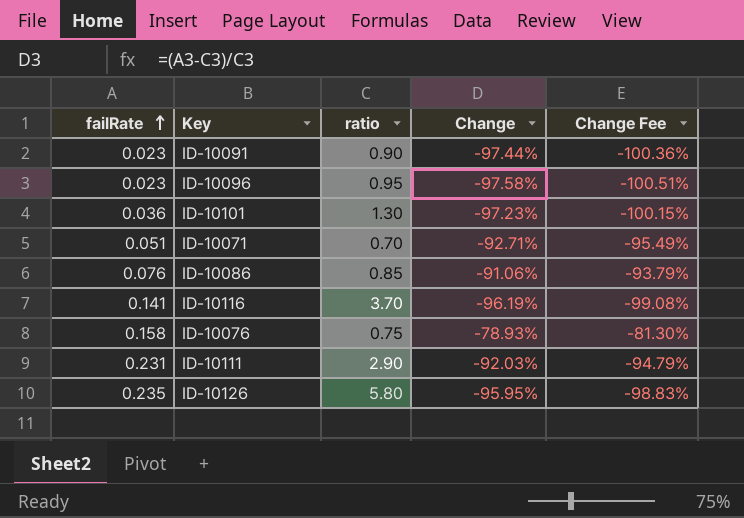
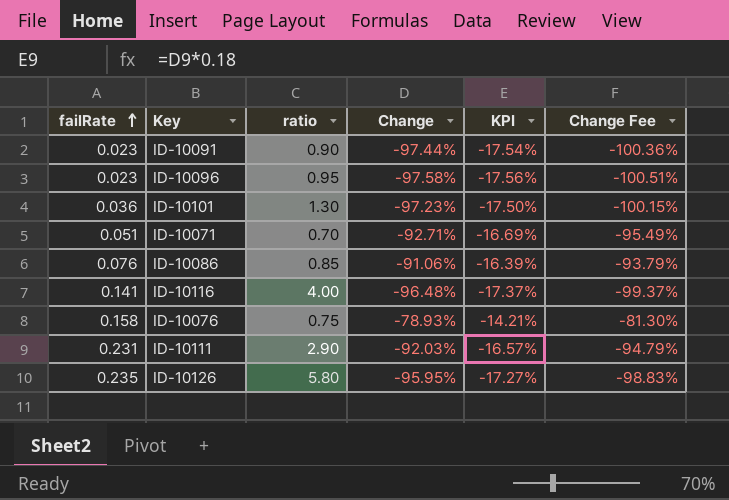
column KPI | formula: none -> [Change] * 0.18
ID-10116 | ratio: 3.70 -> 4.00
ID-10116 | Change: -96.19% -> -96.48%
ID-10116 | Change Fee: -99.08% -> -99.37%

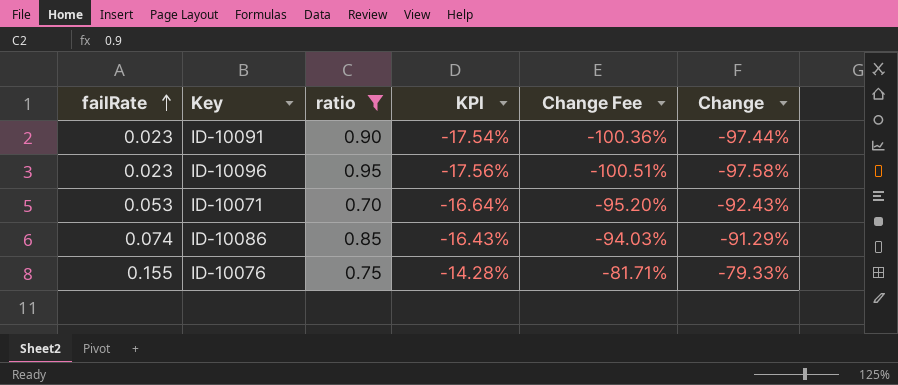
filter: none -> ratio <= 0.95
column Change | position: 4 -> 6
ID-10071 | failRate: 0.051 -> 0.053
ID-10071 | KPI: -16.69% -> -16.64%
ID-10071 | Change Fee: -95.49% -> -95.20%
ID-10071 | Change: -92.71% -> -92.43%
ID-10086 | failRate: 0.076 -> 0.074
ID-10086 | KPI: -16.39% -> -16.43%
ID-10086 | Change Fee: -93.79% -> -94.03%
ID-10086 | Change: -91.06% -> -91.29%
ID-10076 | failRate: 0.158 -> 0.155
ID-10076 | KPI: -14.21% -> -14.28%
ID-10076 | Change Fee: -81.30% -> -81.71%
ID-10076 | Change: -78.93% -> -79.33%

